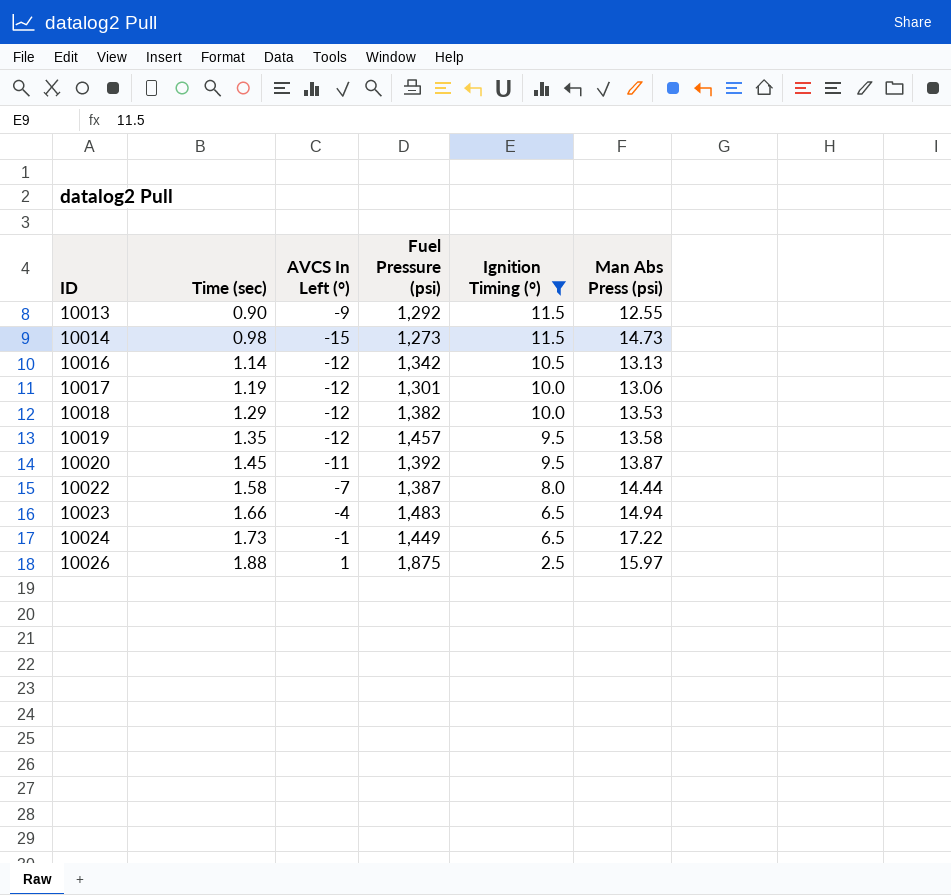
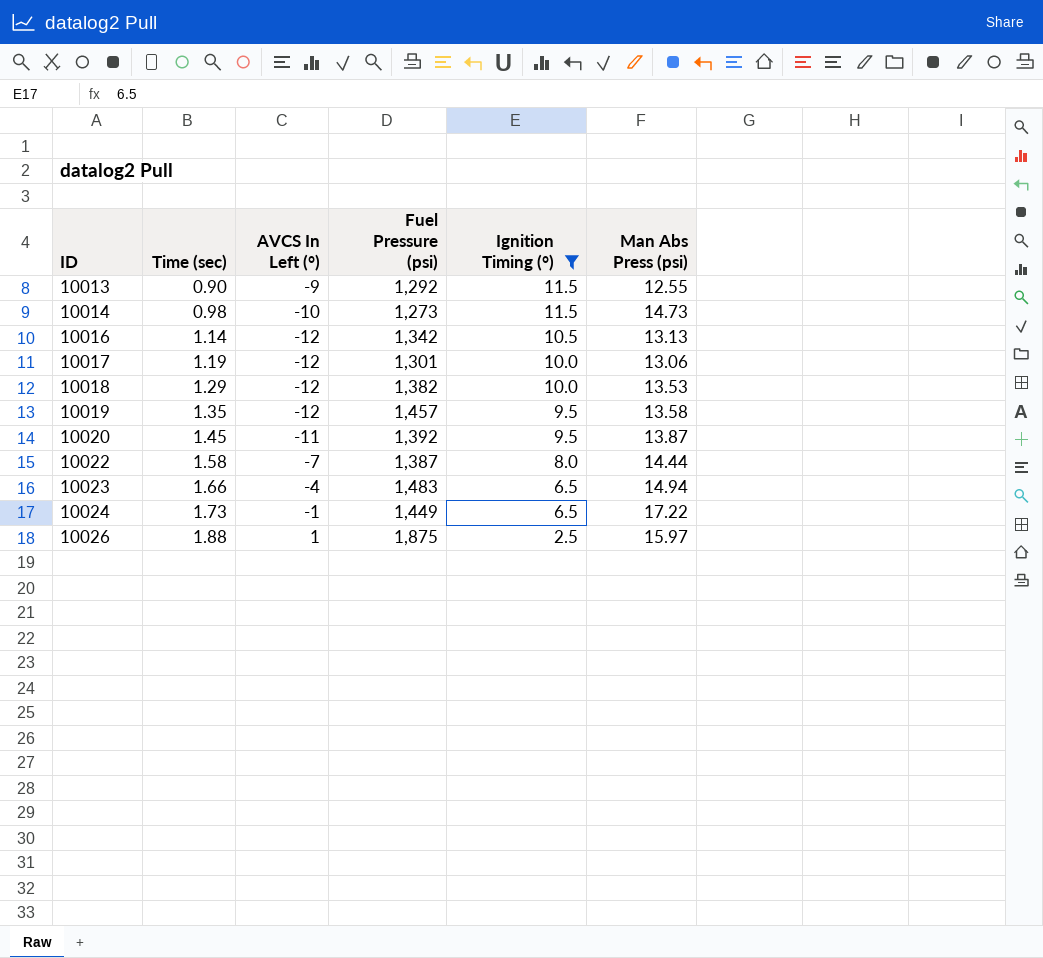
10014 | AVCS In Left (°): -15 -> -10

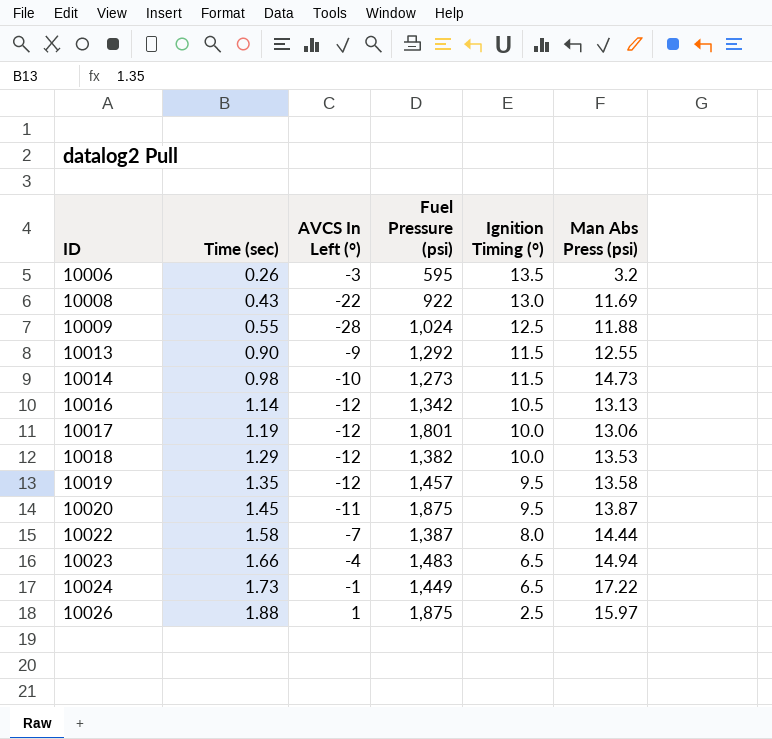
filter: Ignition Timing (°) <= 11.5 -> none
10017 | Fuel Pressure (psi): 1,301 -> 1,801
10020 | Fuel Pressure (psi): 1,392 -> 1,875

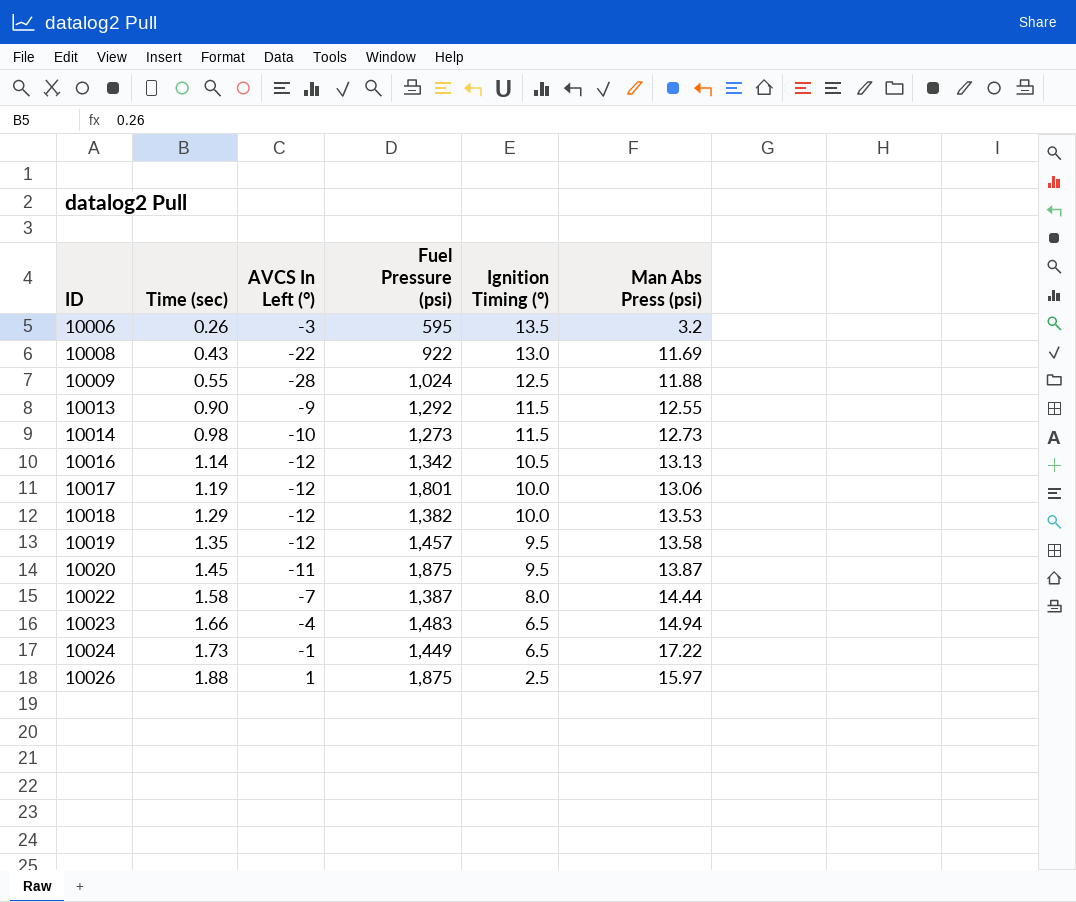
10014 | Man Abs Press (psi): 14.73 -> 12.73

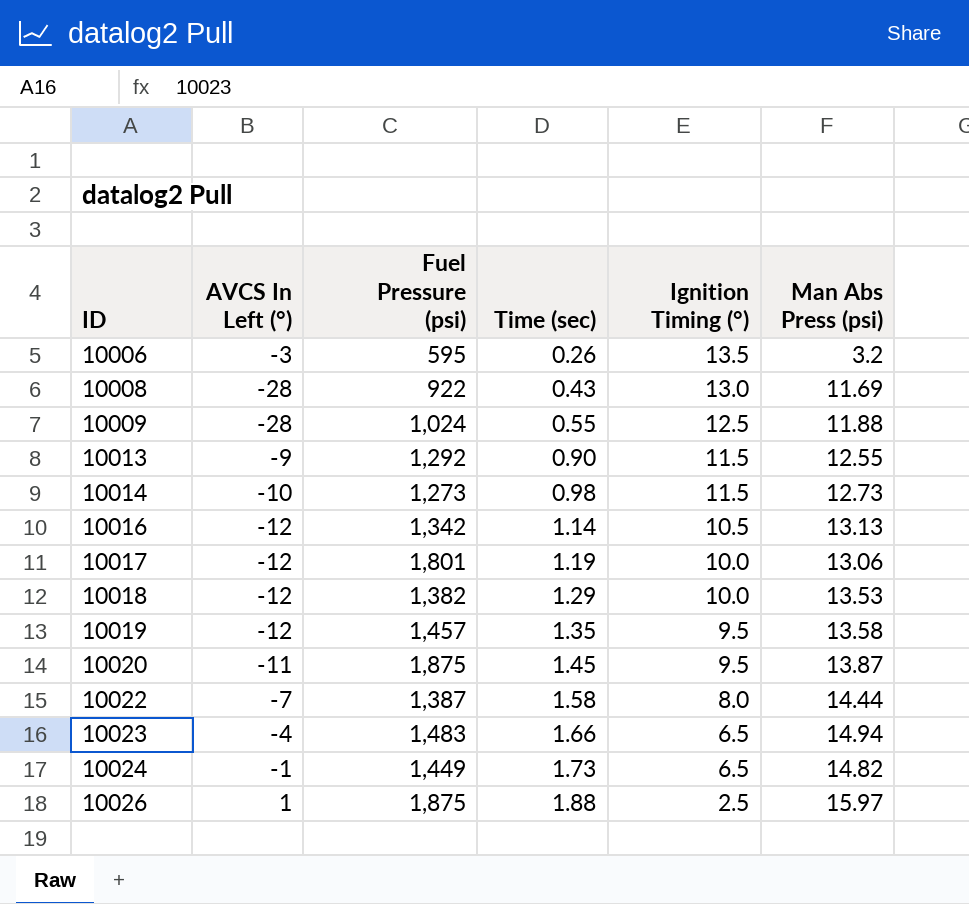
column Time (sec) | position: 2 -> 4
10008 | AVCS In Left (°): -22 -> -28
10024 | Man Abs Press (psi): 17.22 -> 14.82

